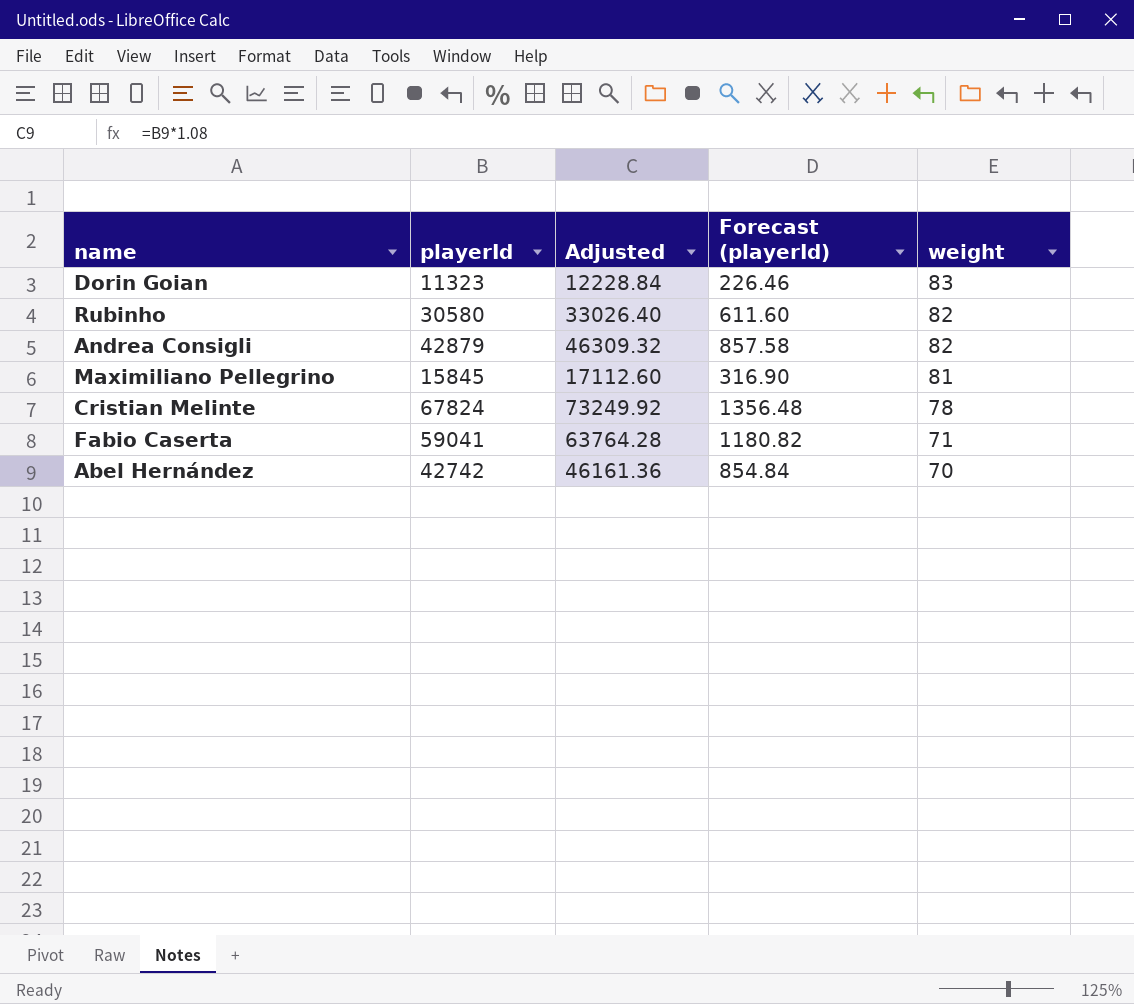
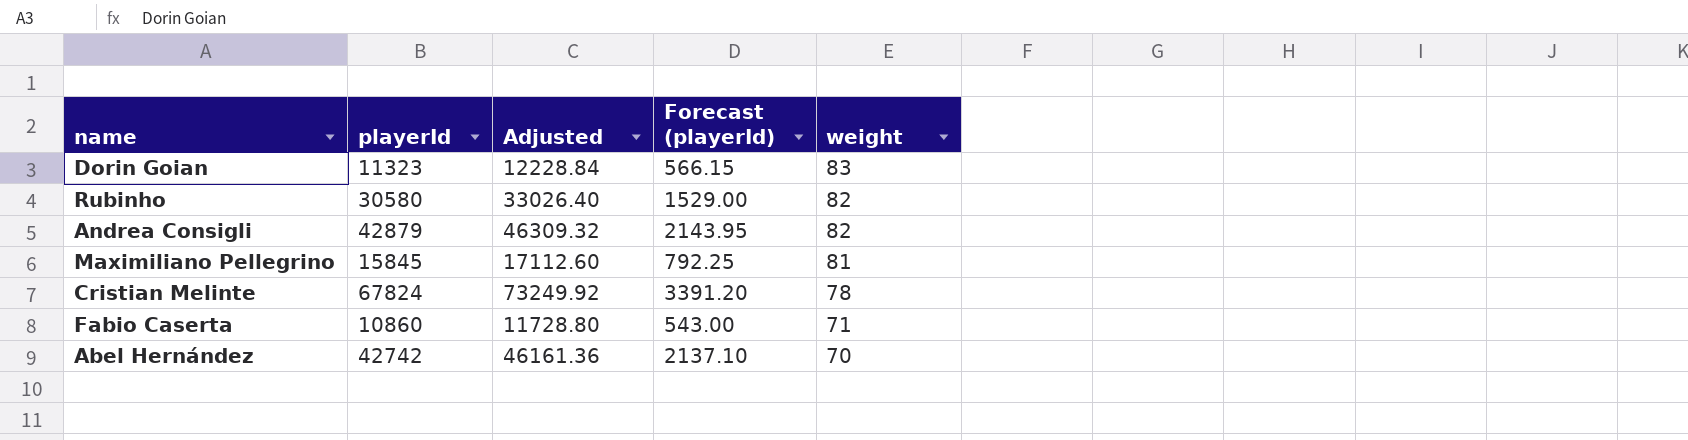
column Forecast (playerId) | formula: [playerId] * 0.02 -> [playerId] * 0.05
Fabio Caserta | playerId: 59041 -> 10860
Fabio Caserta | Adjusted: 63764.28 -> 11728.80

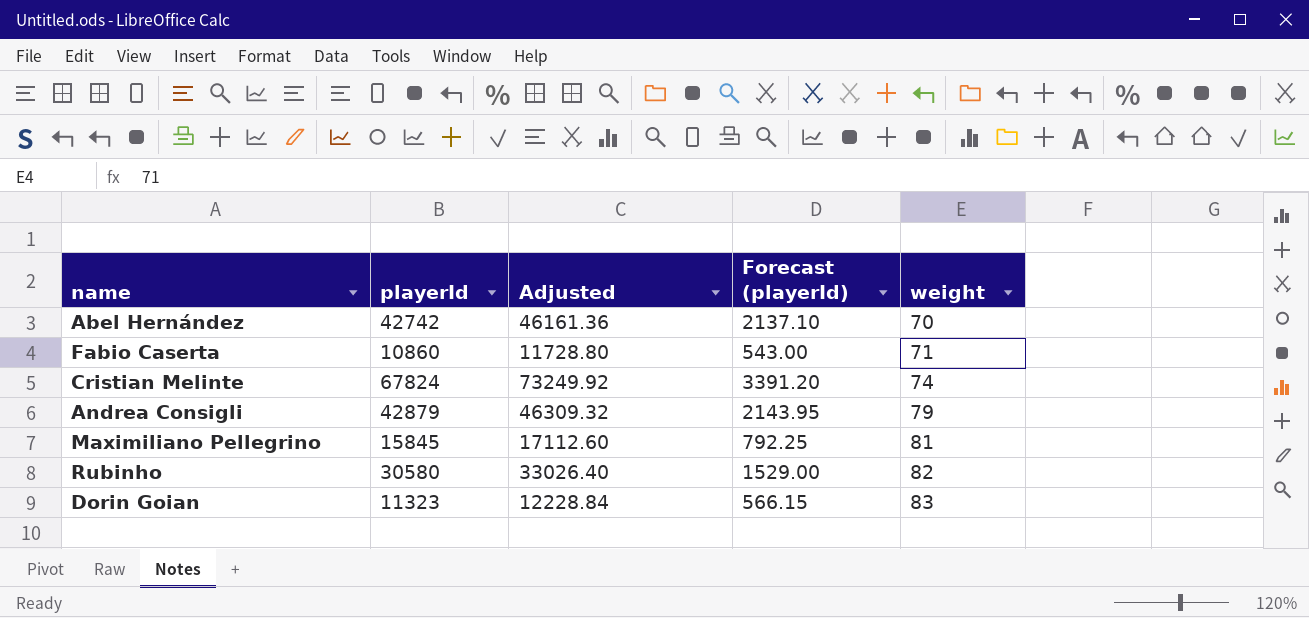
row order: weight descending -> weight ascending
Cristian Melinte | weight: 78 -> 74
Andrea Consigli | weight: 82 -> 79

